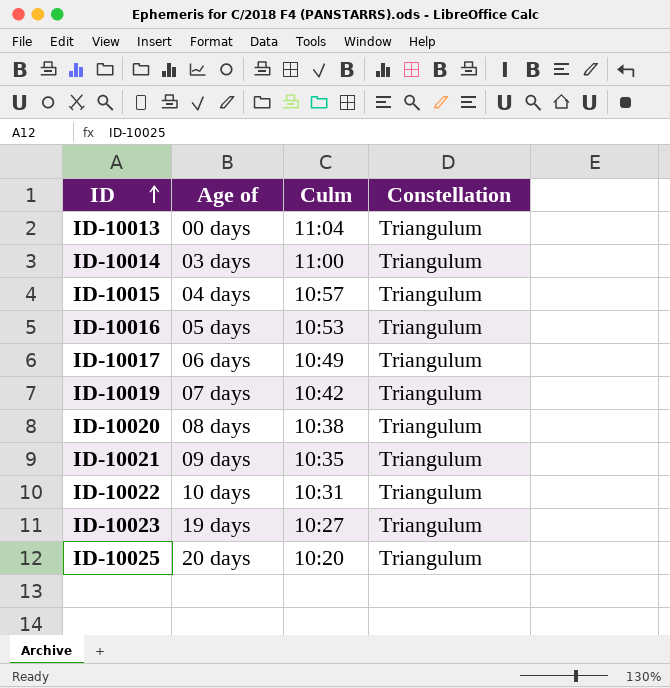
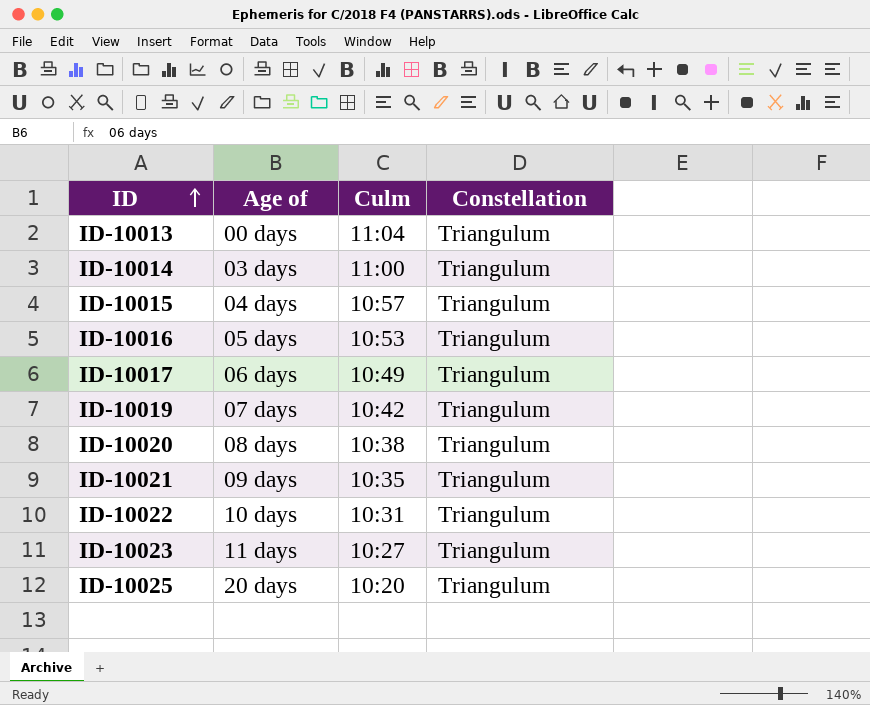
ID-10023 | Age of: 19 days -> 11 days

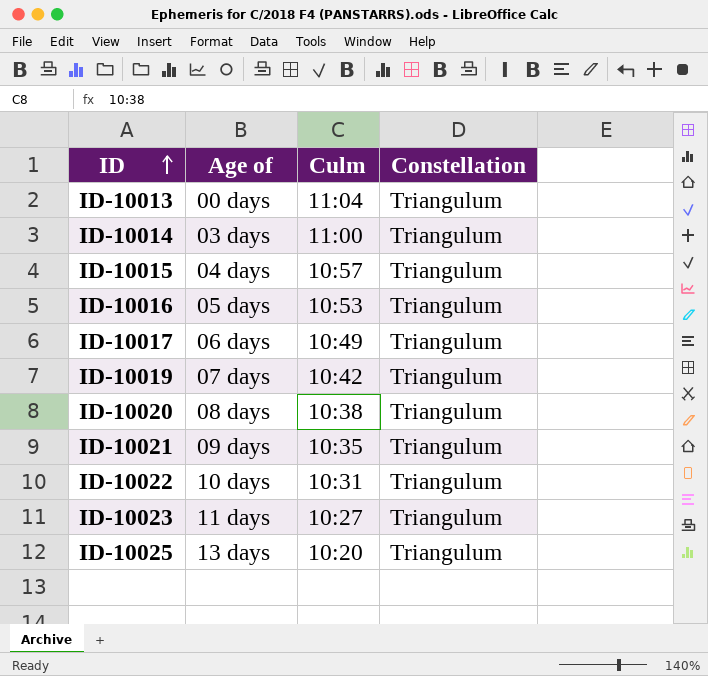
ID-10025 | Age of: 20 days -> 13 days

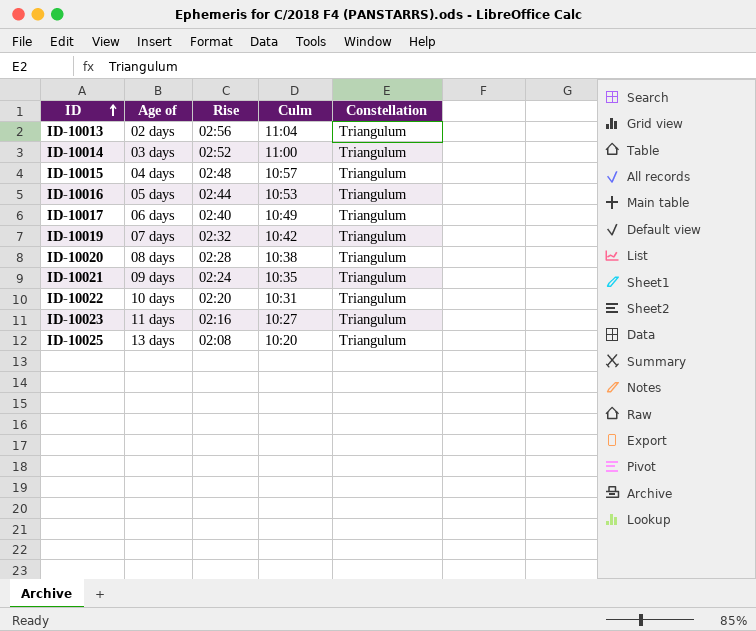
column Rise | position: none -> 3
ID-10013 | Age of: 00 days -> 02 days

